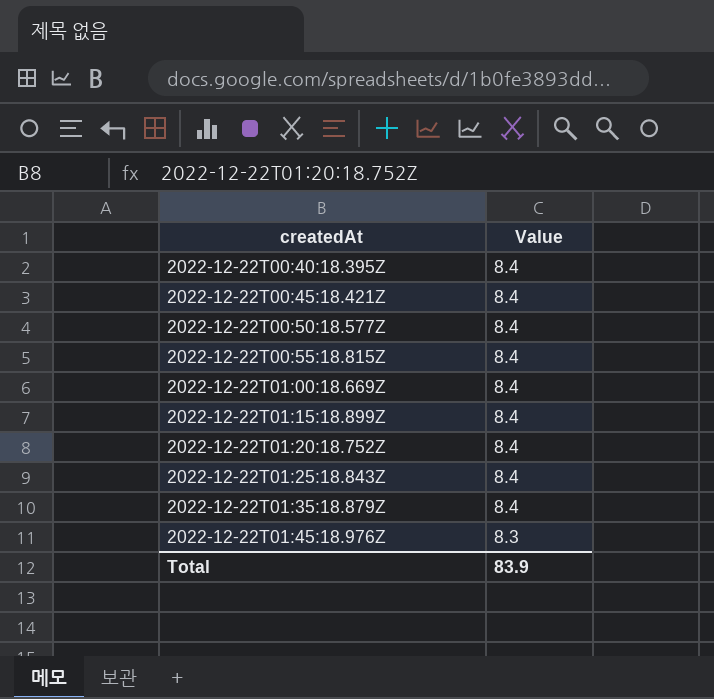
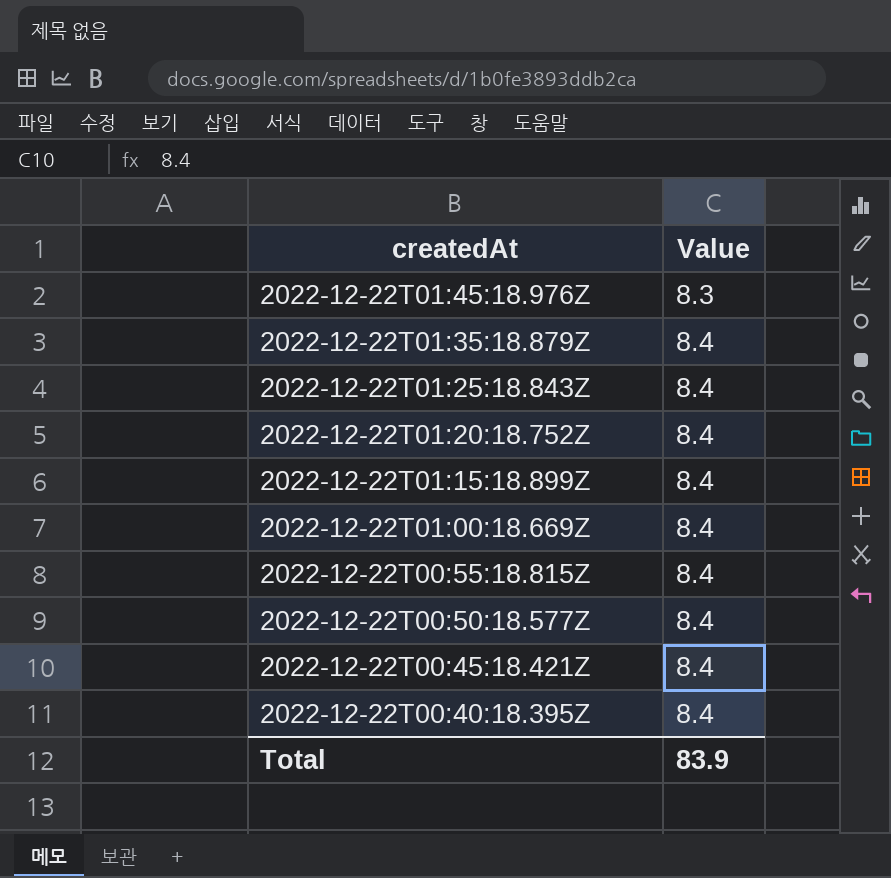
row order: createdAt ascending -> createdAt descending

